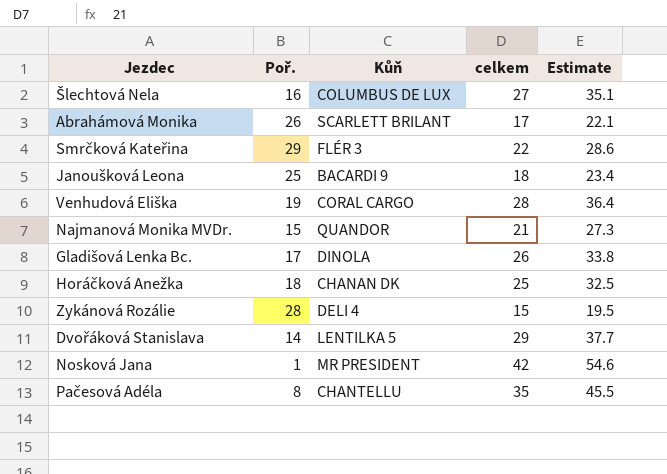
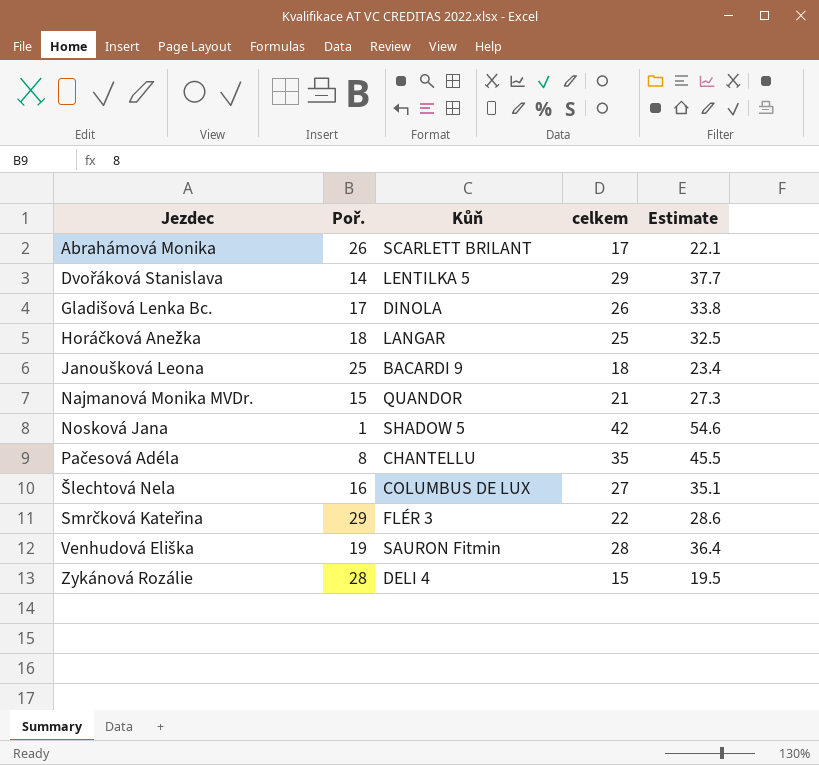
row order: none -> Jezdec ascending
Horáčková Anežka | Kůň: CHANAN DK -> LANGAR
Nosková Jana | Kůň: MR PRESIDENT -> SHADOW 5
Venhudová Eliška | Kůň: CORAL CARGO -> SAURON Fitmin

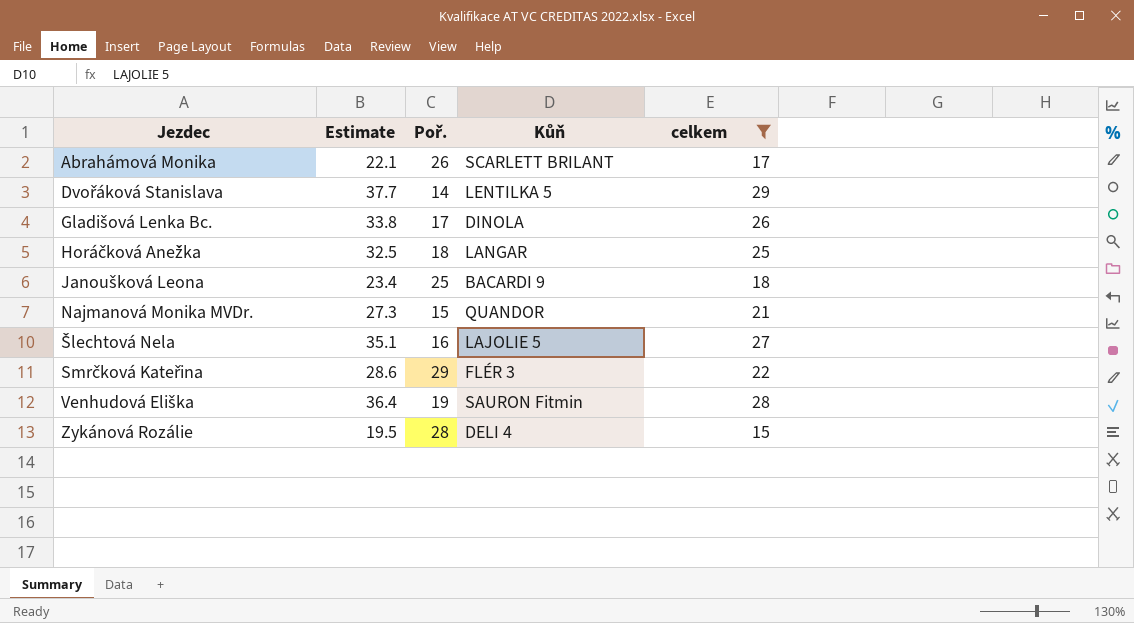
filter: none -> celkem <= 29
column Estimate | position: 5 -> 2
Šlechtová Nela | Kůň: COLUMBUS DE LUX -> LAJOLIE 5

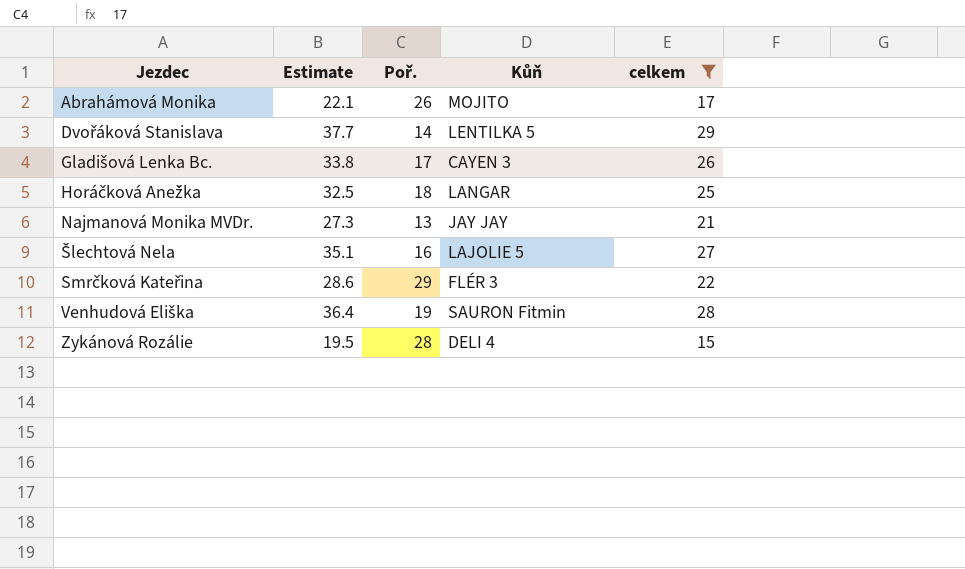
row Janoušková Leona: 23.4 | 25 | BACARDI 9 | 18 -> none
Abrahámová Monika | Kůň: SCARLETT BRILANT -> MOJITO
Gladišová Lenka Bc. | Kůň: DINOLA -> CAYEN 3
Najmanová Monika MVDr. | Poř.: 15 -> 13
Najmanová Monika MVDr. | Kůň: QUANDOR -> JAY JAY

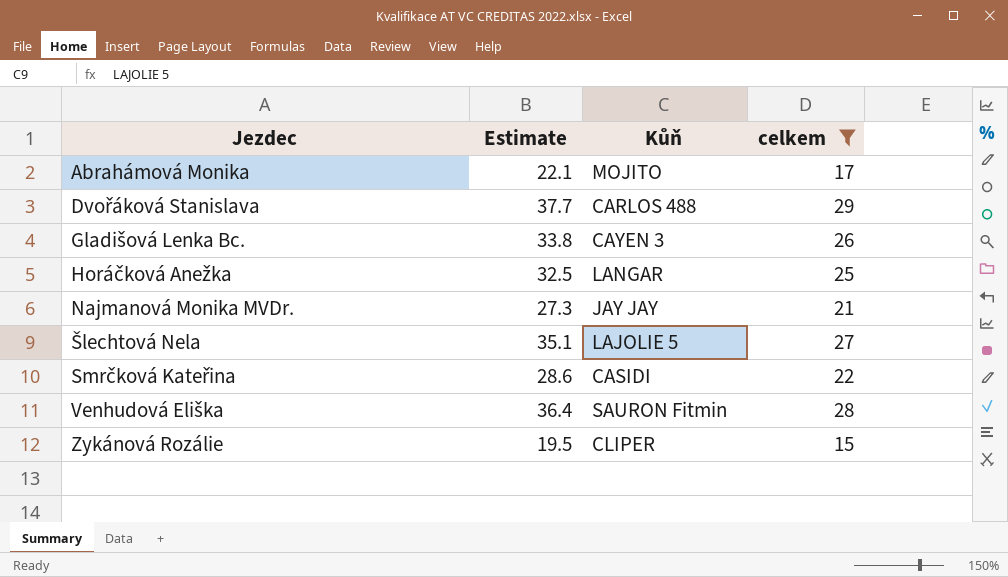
column Poř. | position: 3 -> none
Dvořáková Stanislava | Kůň: LENTILKA 5 -> CARLOS 488
Smrčková Kateřina | Kůň: FLÉR 3 -> CASIDI
Zykánová Rozálie | Kůň: DELI 4 -> CLIPER

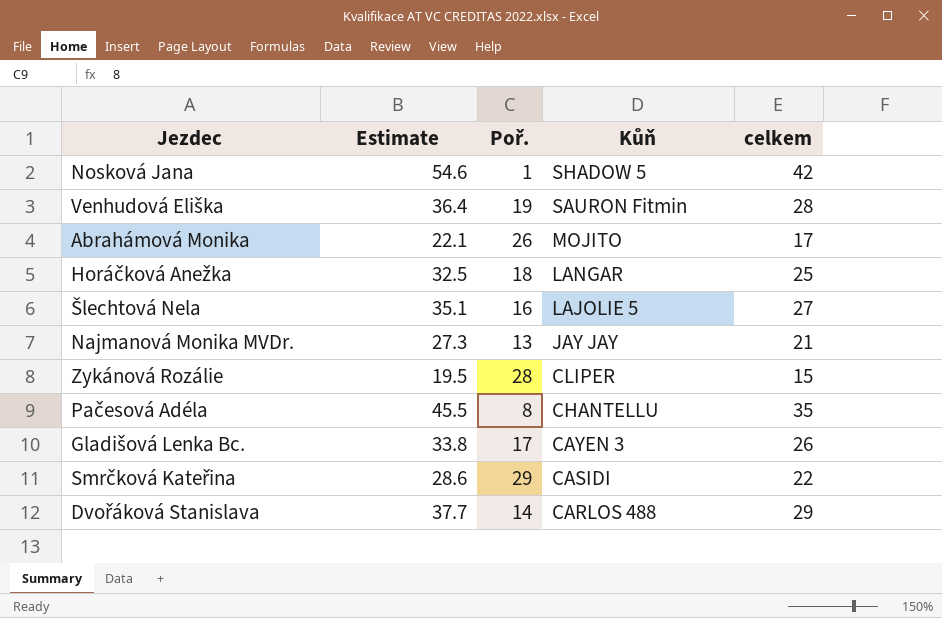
filter: celkem <= 29 -> none
row order: Jezdec ascending -> Kůň descending
column Poř. | position: none -> 3

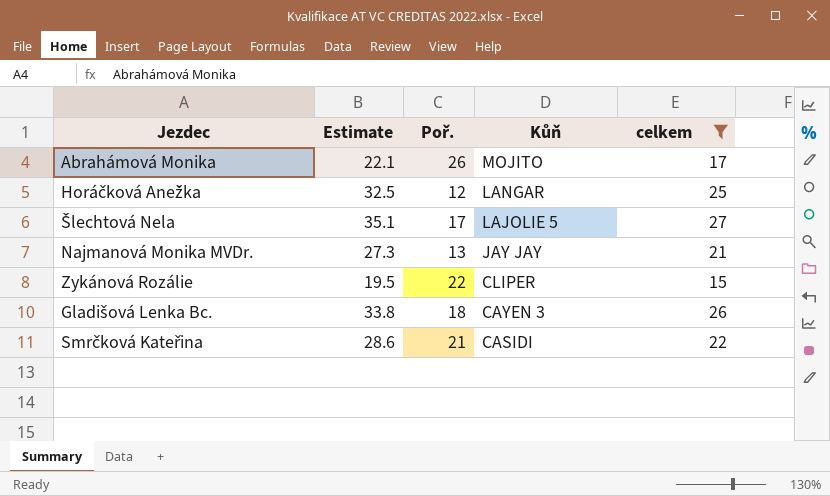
filter: none -> celkem <= 27
Horáčková Anežka | Poř.: 18 -> 12
Šlechtová Nela | Poř.: 16 -> 17
Zykánová Rozálie | Poř.: 28 -> 22
Gladišová Lenka Bc. | Poř.: 17 -> 18
Smrčková Kateřina | Poř.: 29 -> 21

